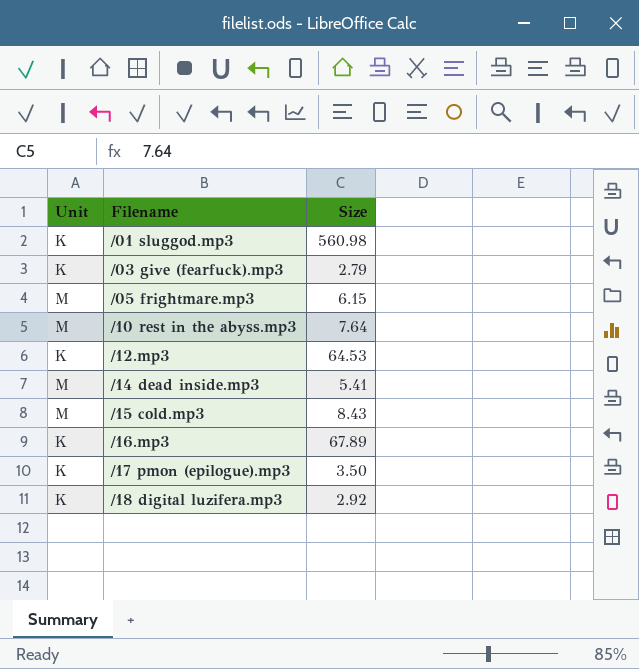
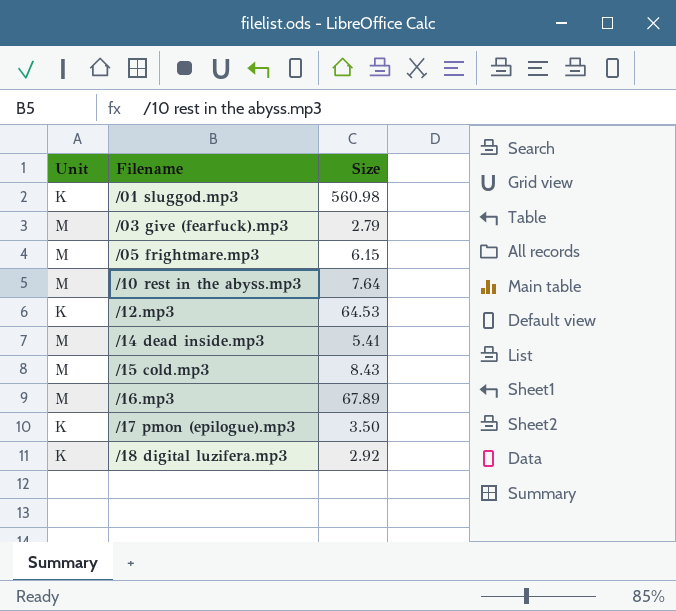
/03 give (fearfuck).mp3 | Unit: K -> M
/16.mp3 | Unit: K -> M

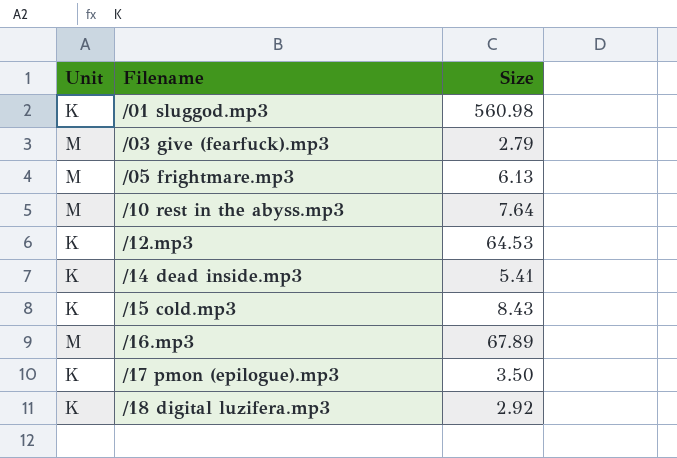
/05 frightmare.mp3 | Size: 6.15 -> 6.13
/14 dead inside.mp3 | Unit: M -> K
/15 cold.mp3 | Unit: M -> K

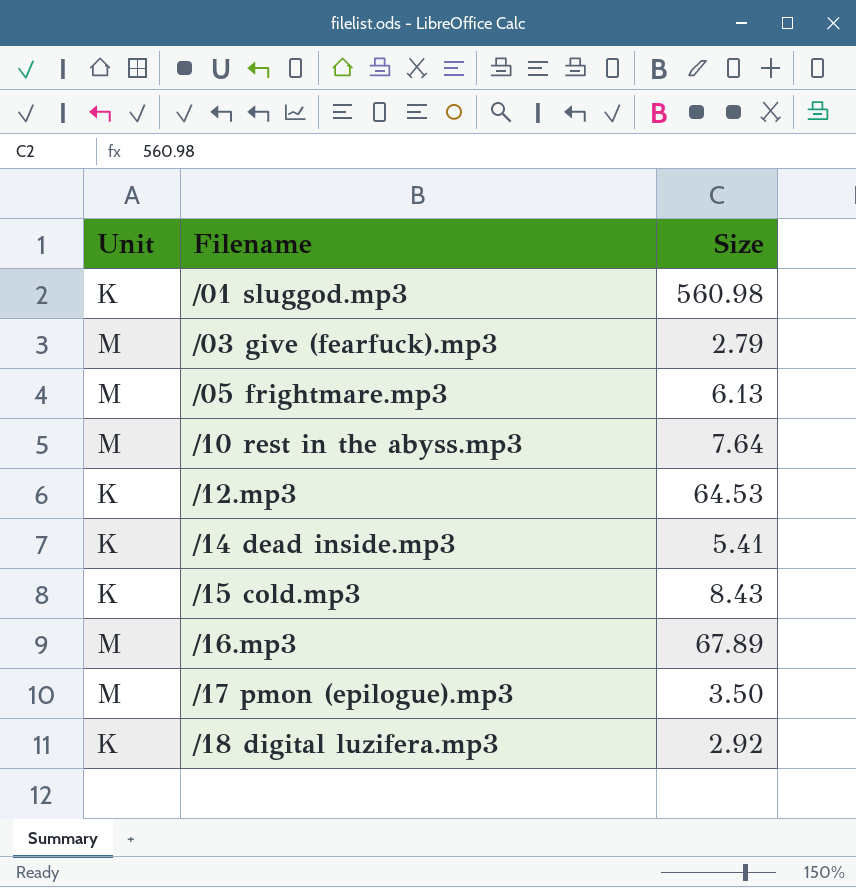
/17 pmon (epilogue).mp3 | Unit: K -> M

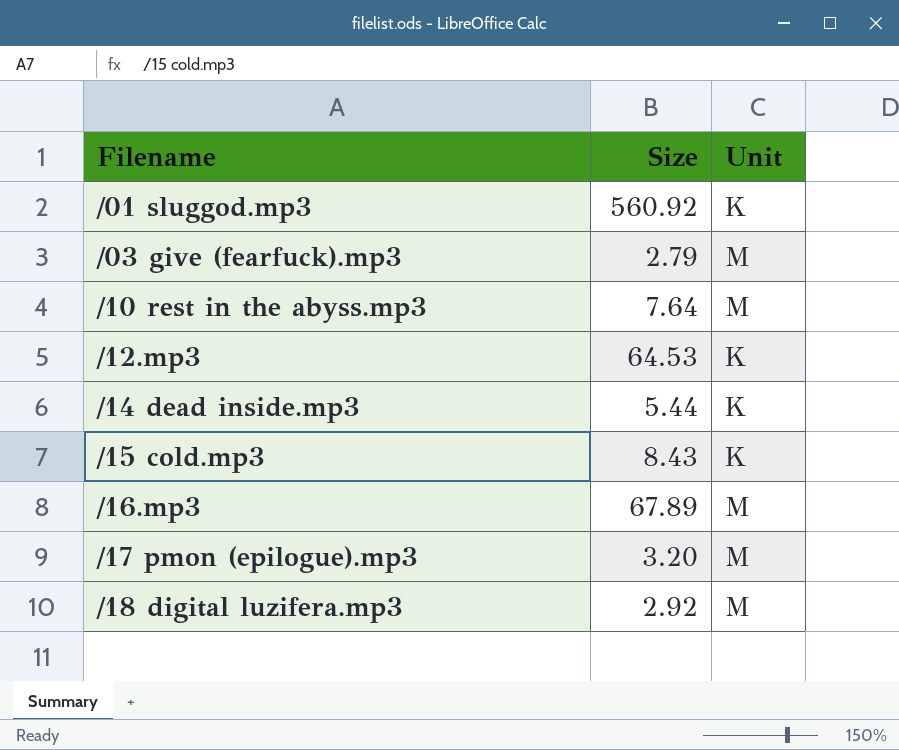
column Unit | position: 1 -> 3
row /05 frightmare.mp3: M | 6.13 -> none
/01 sluggod.mp3 | Size: 560.98 -> 560.92
/14 dead inside.mp3 | Size: 5.41 -> 5.44
/17 pmon (epilogue).mp3 | Size: 3.50 -> 3.20
/18 digital luzifera.mp3 | Unit: K -> M

